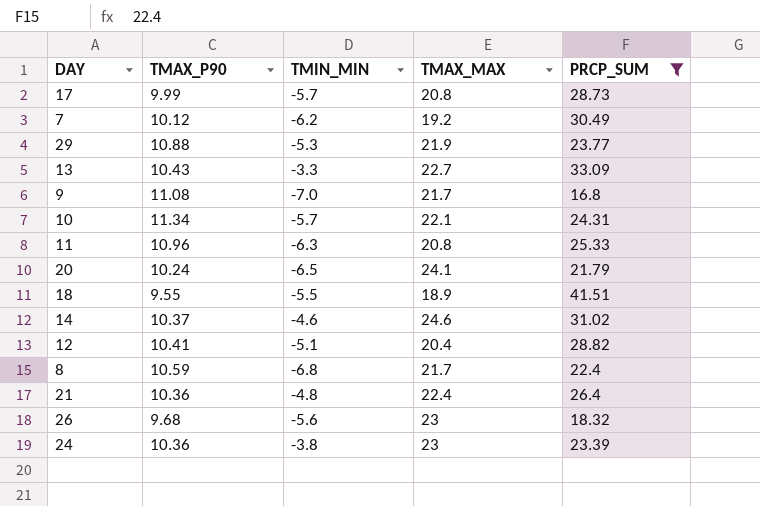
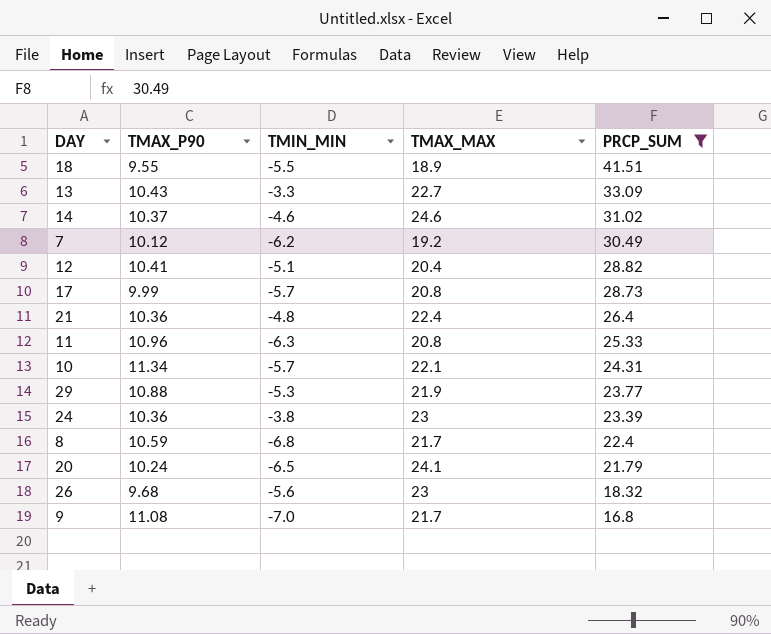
row order: none -> PRCP_SUM descending

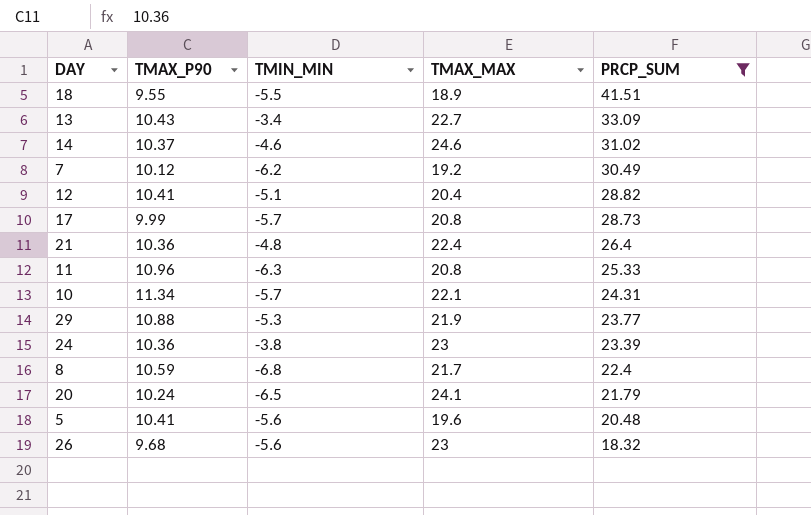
row 9: 11.08 | -7.0 | 21.7 | 16.8 -> none
13 | TMIN_MIN: -3.3 -> -3.4
row 5: none -> 10.41 | -5.6 | 19.6 | 20.48

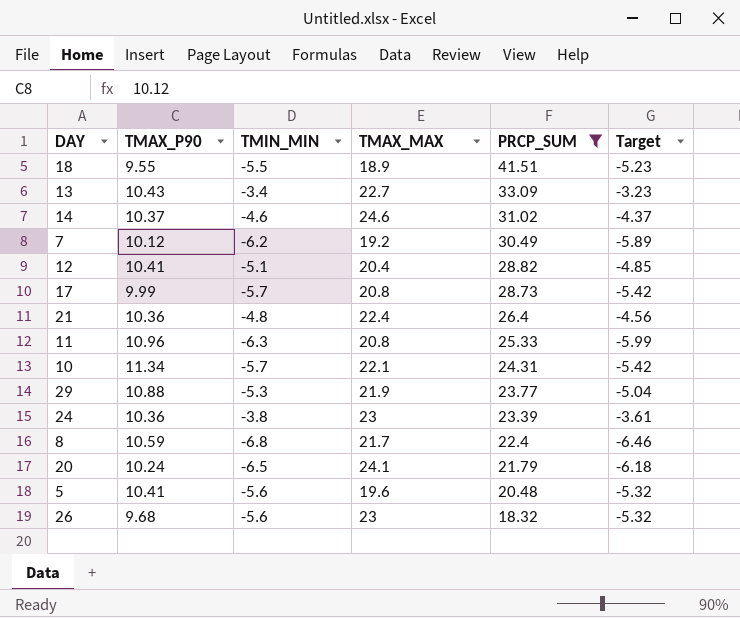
column Target | formula: none -> [TMIN_MIN] * 0.95

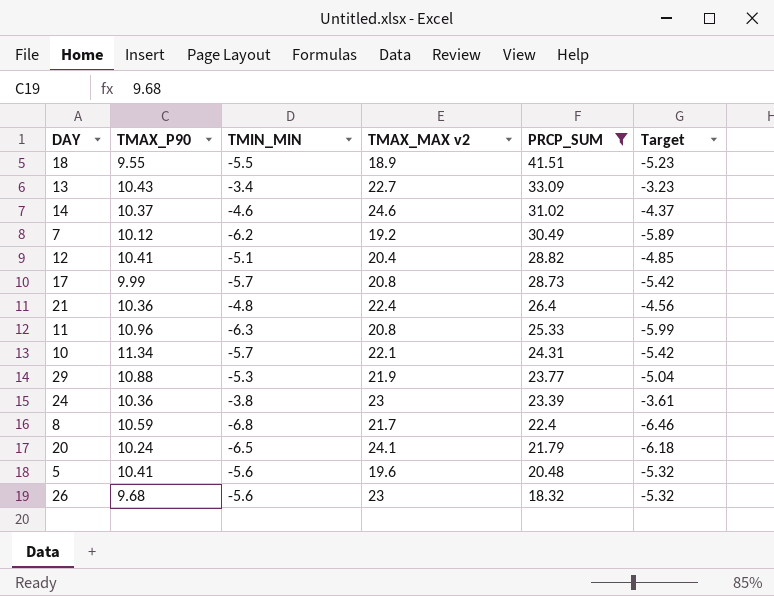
column name: TMAX_MAX -> TMAX_MAX v2

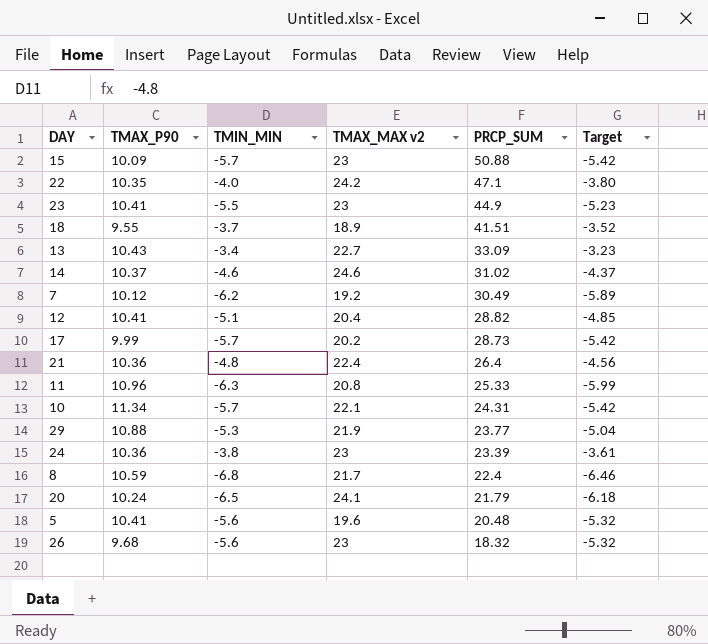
filter: PRCP_SUM <= 41.51 -> none
18 | TMIN_MIN: -5.5 -> -3.7
18 | Target: -5.23 -> -3.52
17 | TMAX_MAX v2: 20.8 -> 20.2

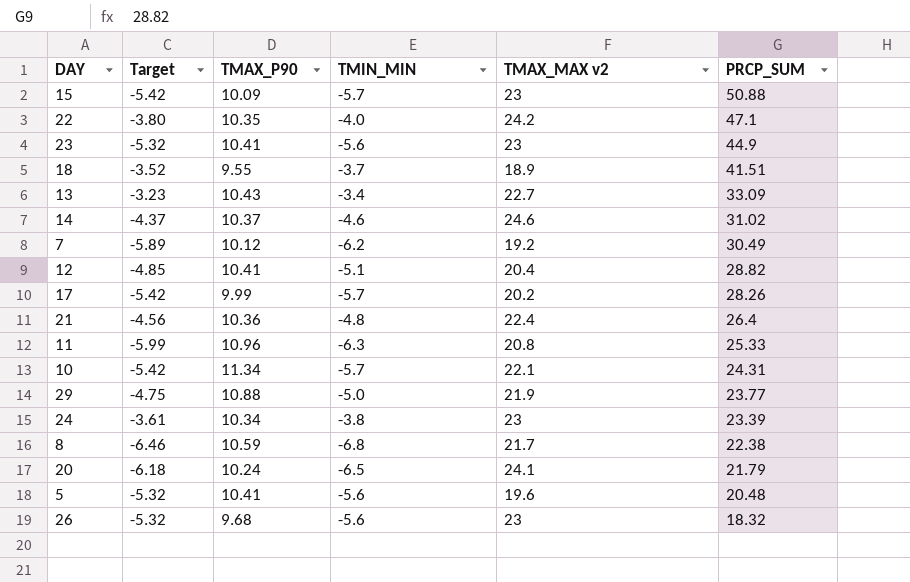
column Target | position: 6 -> 2
23 | Target: -5.23 -> -5.32
23 | TMIN_MIN: -5.5 -> -5.6
17 | PRCP_SUM: 28.73 -> 28.26
29 | Target: -5.04 -> -4.75
29 | TMIN_MIN: -5.3 -> -5.0
24 | TMAX_P90: 10.36 -> 10.34
8 | PRCP_SUM: 22.4 -> 22.38

